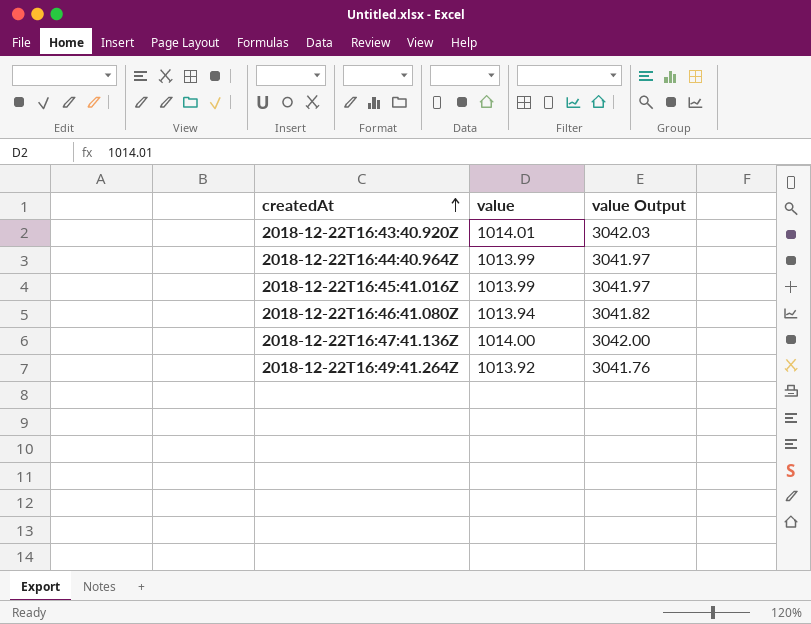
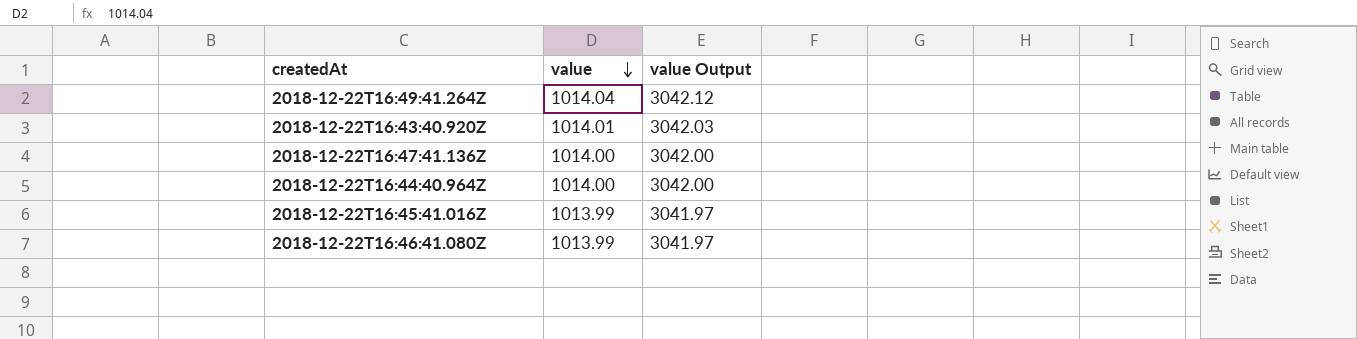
row order: createdAt ascending -> value descending
2018-12-22T16:49:41.264Z | value: 1013.92 -> 1014.04
2018-12-22T16:49:41.264Z | value Output: 3041.76 -> 3042.12
2018-12-22T16:44:40.964Z | value: 1013.99 -> 1014.00
2018-12-22T16:44:40.964Z | value Output: 3041.97 -> 3042.00
2018-12-22T16:46:41.080Z | value: 1013.94 -> 1013.99
2018-12-22T16:46:41.080Z | value Output: 3041.82 -> 3041.97

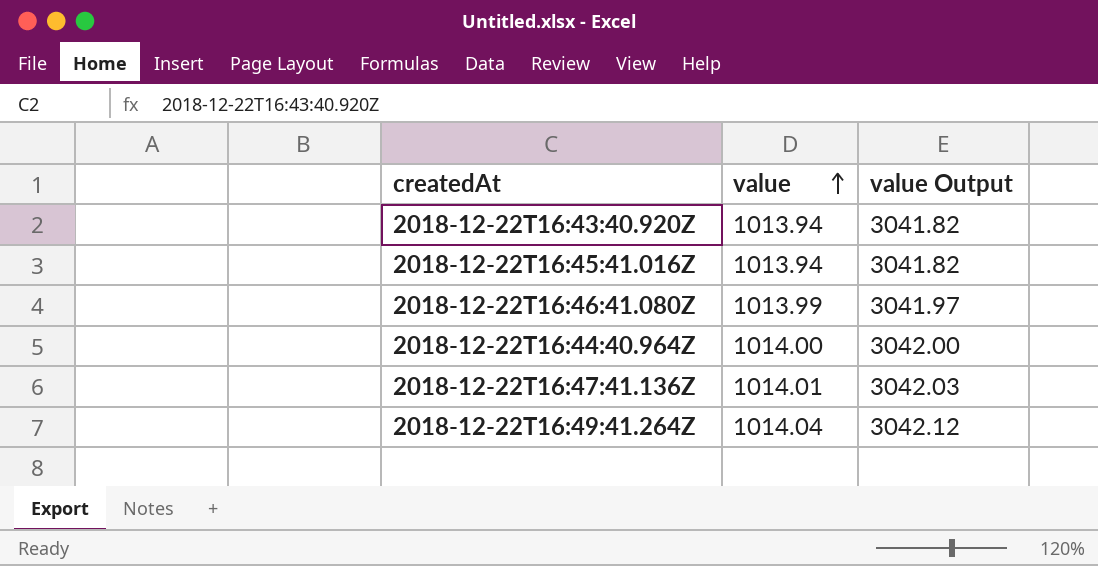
row order: value descending -> value ascending
2018-12-22T16:43:40.920Z | value: 1014.01 -> 1013.94
2018-12-22T16:43:40.920Z | value Output: 3042.03 -> 3041.82
2018-12-22T16:45:41.016Z | value: 1013.99 -> 1013.94
2018-12-22T16:45:41.016Z | value Output: 3041.97 -> 3041.82
2018-12-22T16:47:41.136Z | value: 1014.00 -> 1014.01
2018-12-22T16:47:41.136Z | value Output: 3042.00 -> 3042.03

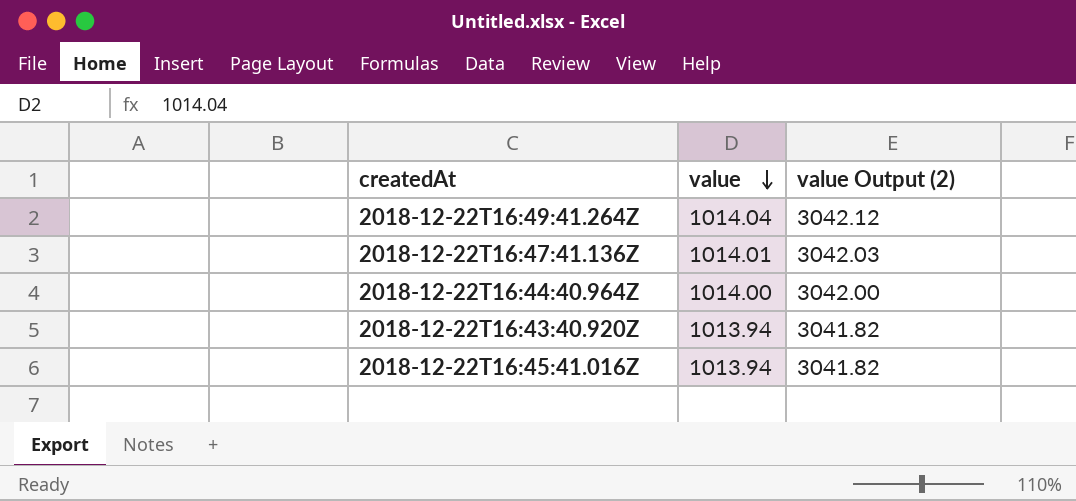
row order: value ascending -> value descending
column name: value Output -> value Output (2)
row 2018-12-22T16:46:41.080Z: 1013.99 | 3041.97 -> none

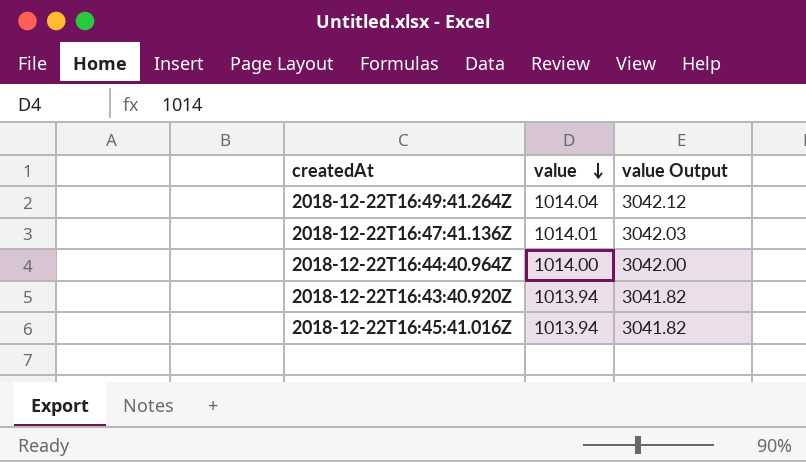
column name: value Output (2) -> value Output

